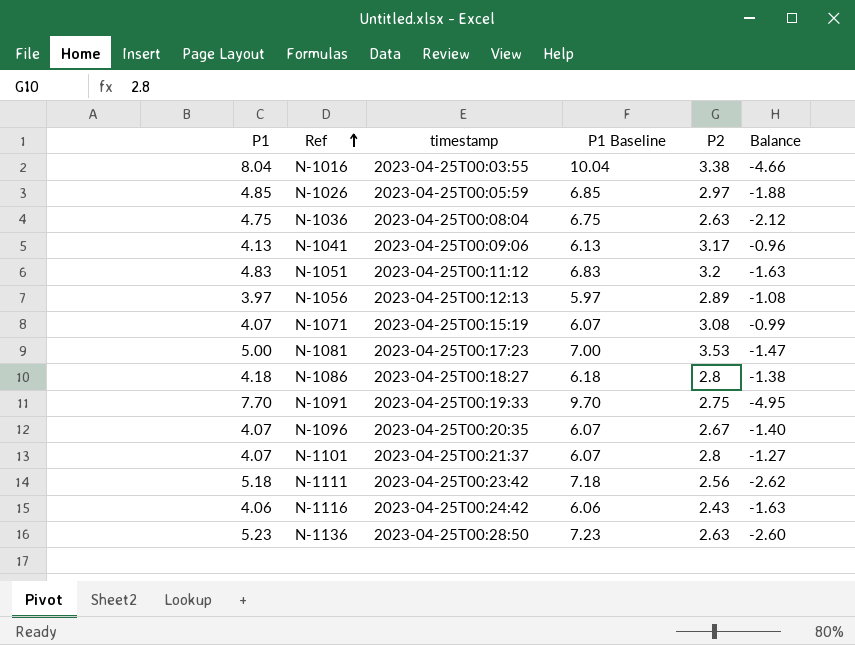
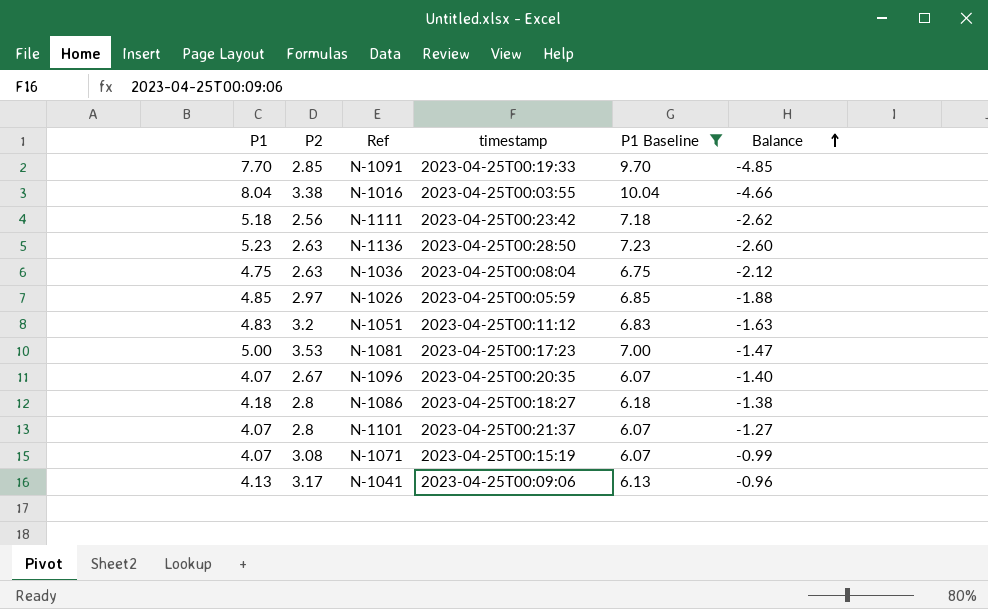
filter: none -> P1 Baseline >= 6.07
row order: Ref ascending -> Balance ascending
column P2 | position: 5 -> 2
N-1091 | P2: 2.75 -> 2.85
N-1091 | Balance: -4.95 -> -4.85

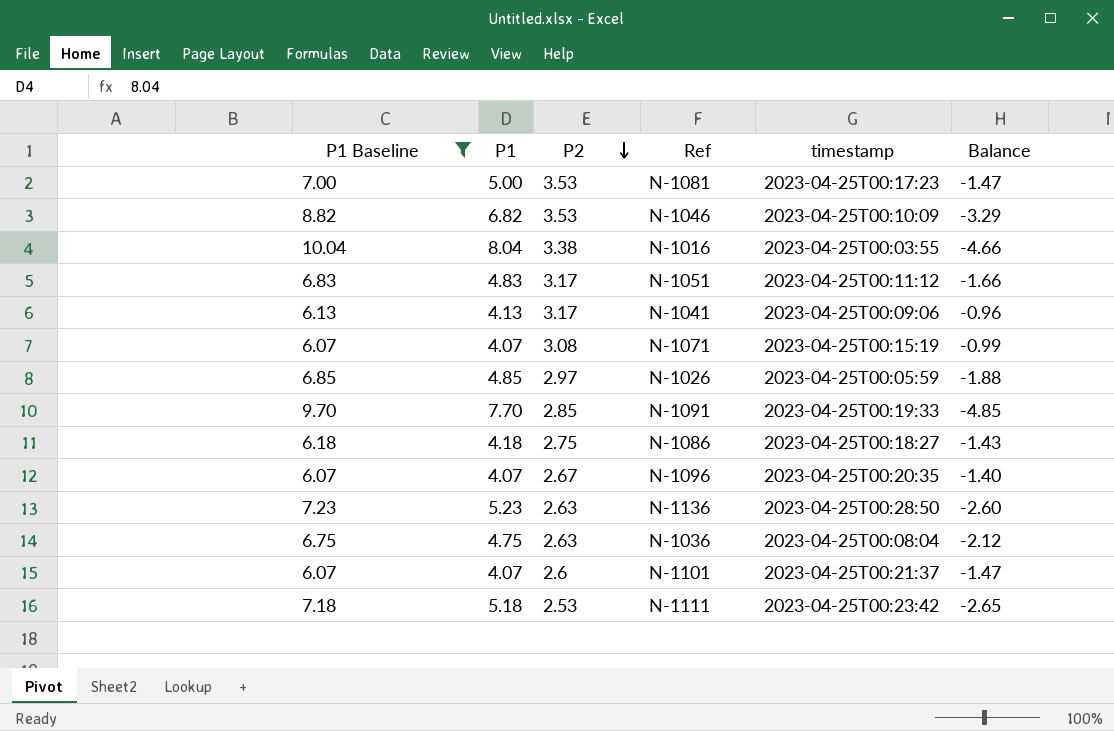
row order: Balance ascending -> P2 descending
column P1 Baseline | position: 5 -> 1
row N-1046: none -> 8.82 | 6.82 | 3.53 | 2023-04-25T00:10:09 | -3.29
N-1051 | P2: 3.2 -> 3.17
N-1051 | Balance: -1.63 -> -1.66
N-1086 | P2: 2.8 -> 2.75
N-1086 | Balance: -1.38 -> -1.43
N-1101 | P2: 2.8 -> 2.6
N-1101 | Balance: -1.27 -> -1.47
N-1111 | P2: 2.56 -> 2.53
N-1111 | Balance: -2.62 -> -2.65

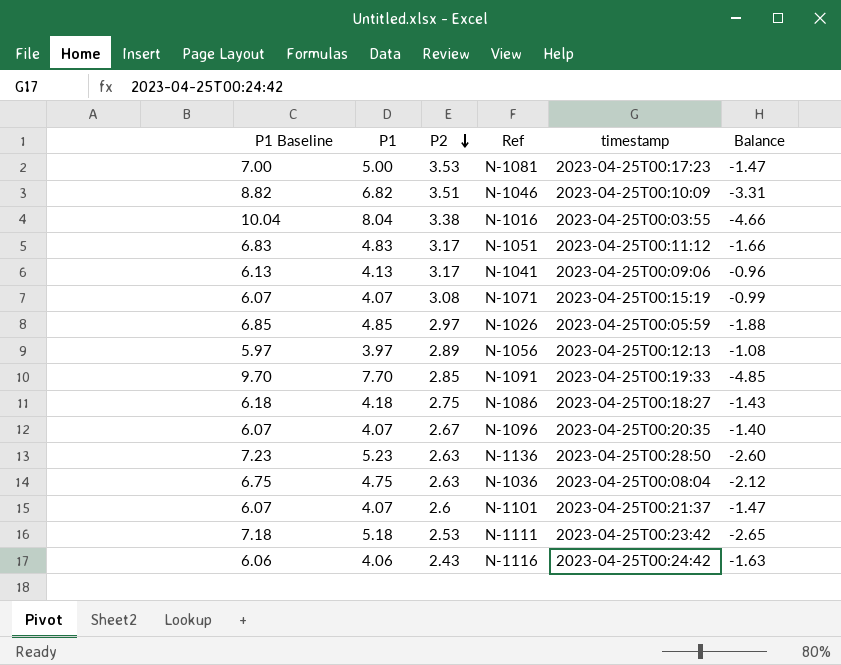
filter: P1 Baseline >= 6.07 -> none
N-1046 | P2: 3.53 -> 3.51
N-1046 | Balance: -3.29 -> -3.31

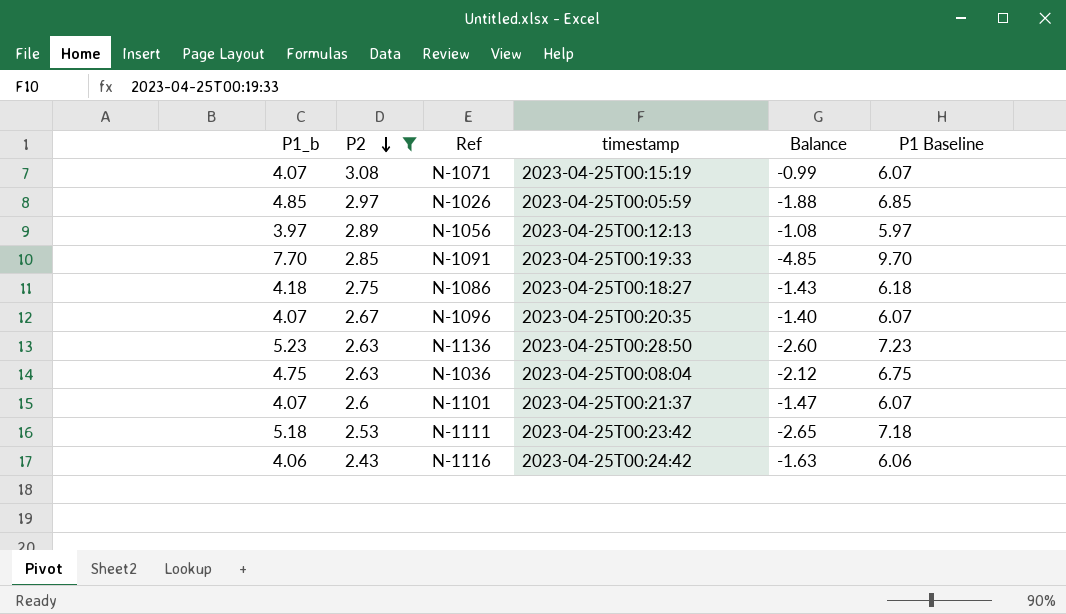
filter: none -> P2 <= 3.08
column name: P1 -> P1_b
column P1 Baseline | position: 1 -> 6

